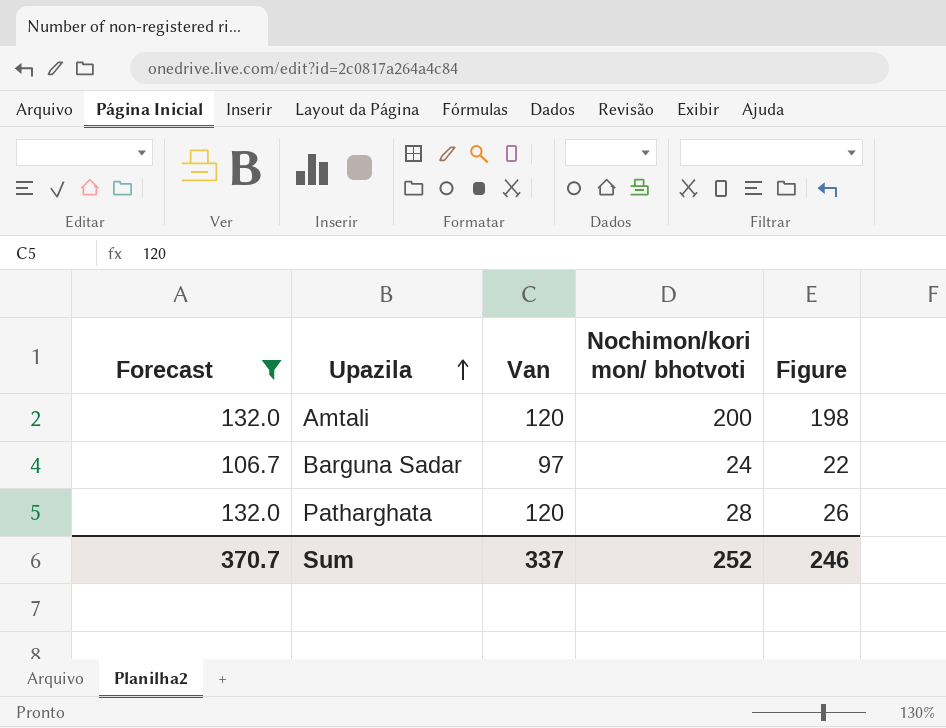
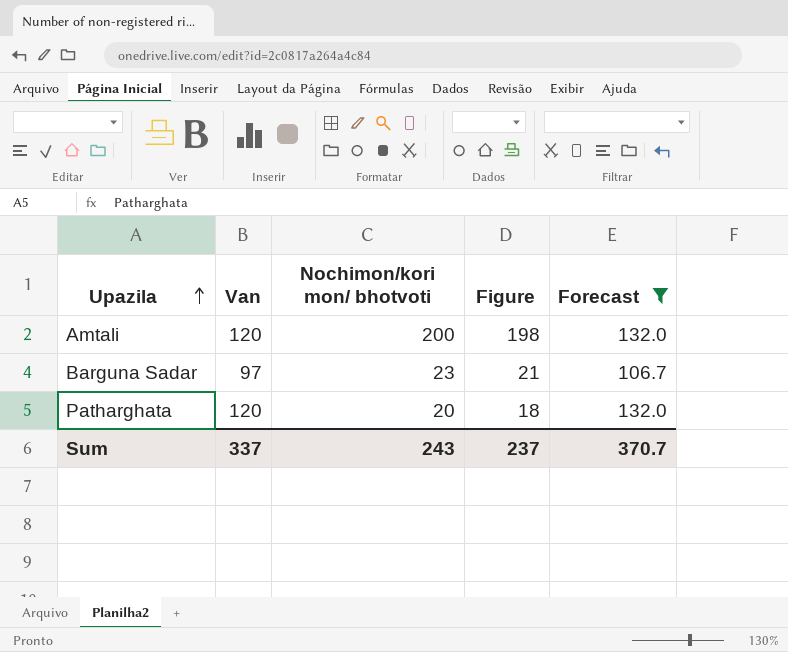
column Forecast | position: 1 -> 5
Barguna Sadar | Nochimon/kori mon/ bhotvoti: 24 -> 23
Barguna Sadar | Figure: 22 -> 21
Patharghata | Nochimon/kori mon/ bhotvoti: 28 -> 20
Patharghata | Figure: 26 -> 18
Sum | Nochimon/kori mon/ bhotvoti: 252 -> 243
Sum | Figure: 246 -> 237

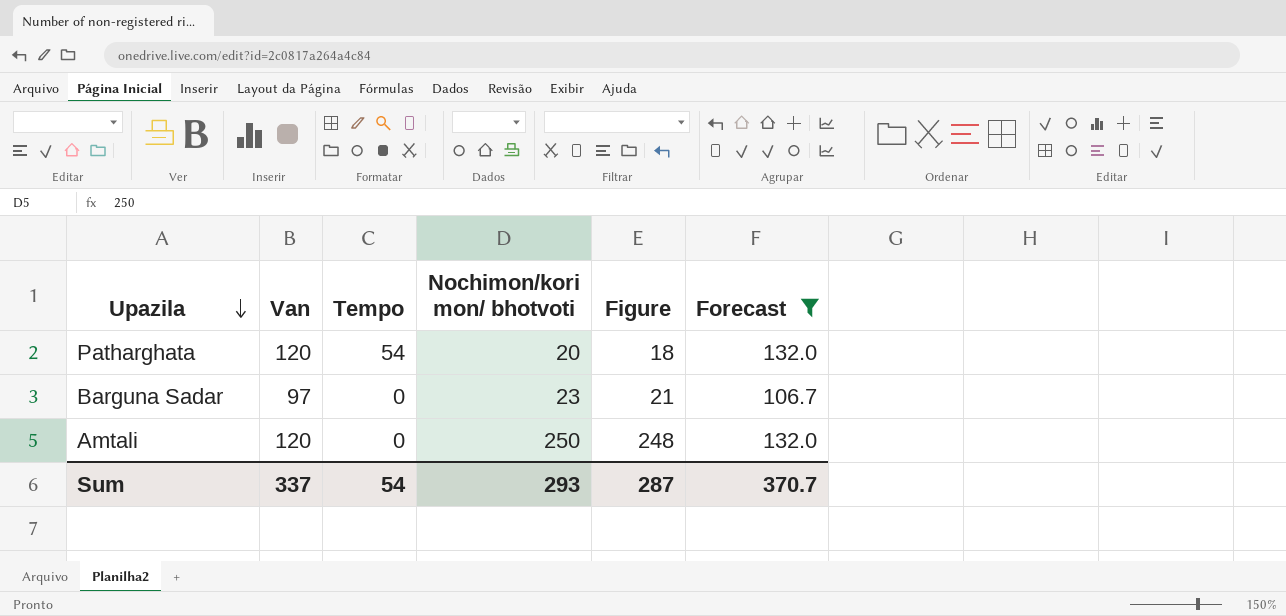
row order: Upazila ascending -> Upazila descending
column Tempo | position: none -> 3
Amtali | Nochimon/kori mon/ bhotvoti: 200 -> 250
Amtali | Figure: 198 -> 248
Sum | Nochimon/kori mon/ bhotvoti: 243 -> 293
Sum | Figure: 237 -> 287

